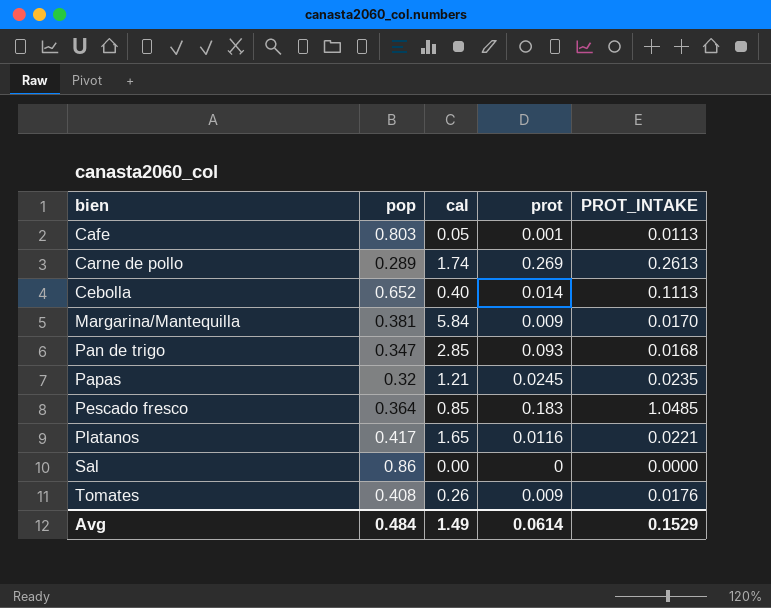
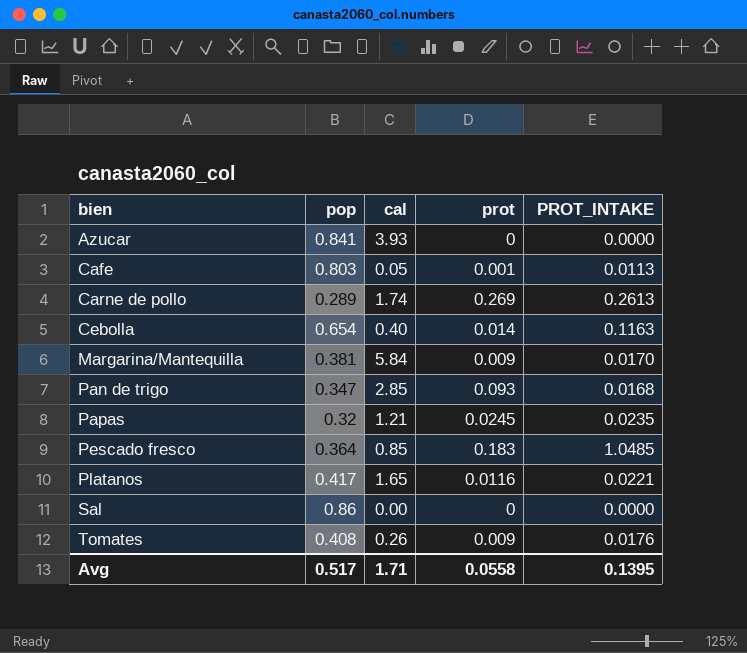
row Azucar: none -> 0.841 | 3.93 | 0 | 0.0000
Cebolla | pop: 0.652 -> 0.654
Cebolla | PROT_INTAKE: 0.1113 -> 0.1163
Avg | pop: 0.484 -> 0.517
Avg | cal: 1.49 -> 1.71
Avg | prot: 0.0614 -> 0.0558
Avg | PROT_INTAKE: 0.1529 -> 0.1395

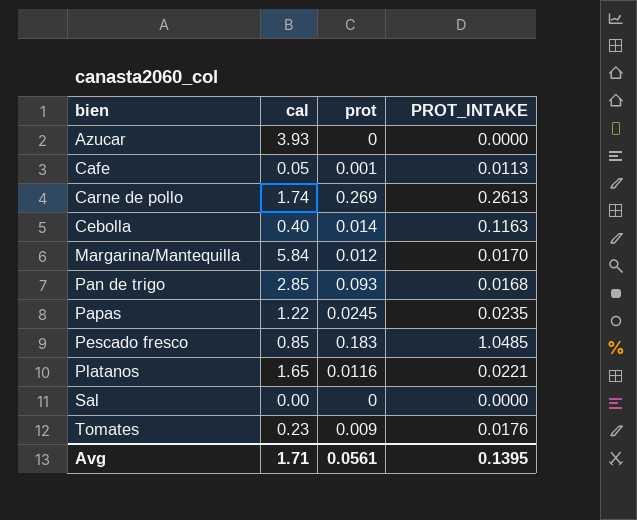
column pop | position: 2 -> none
Margarina/Mantequilla | prot: 0.009 -> 0.012
Papas | cal: 1.21 -> 1.22
Tomates | cal: 0.26 -> 0.23
Avg | prot: 0.0558 -> 0.0561

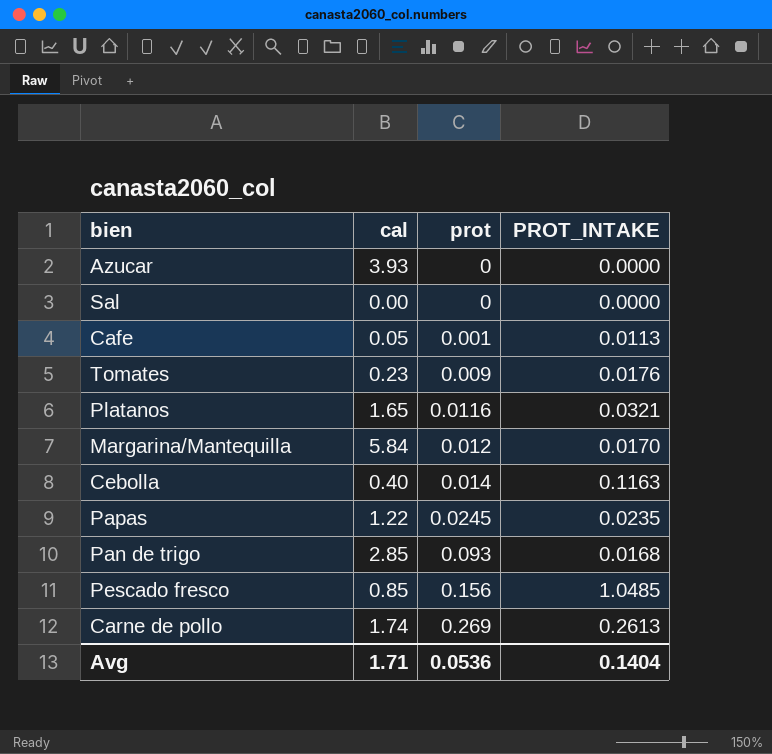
row order: bien ascending -> prot ascending
Platanos | PROT_INTAKE: 0.0221 -> 0.0321
Pescado fresco | prot: 0.183 -> 0.156
Avg | prot: 0.0561 -> 0.0536
Avg | PROT_INTAKE: 0.1395 -> 0.1404

